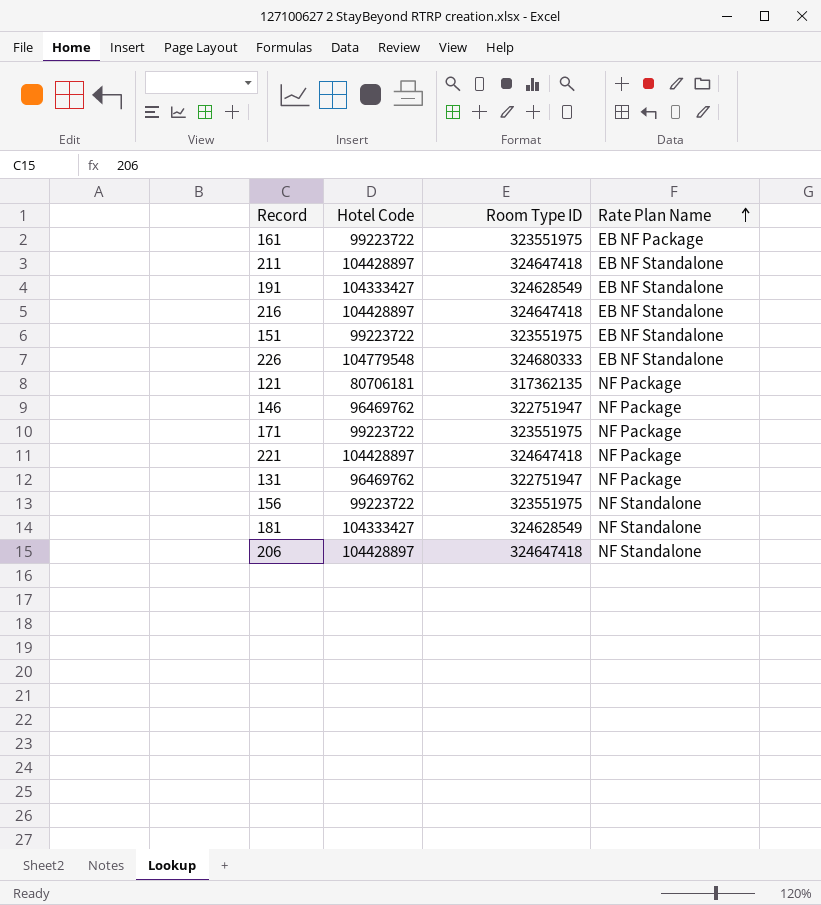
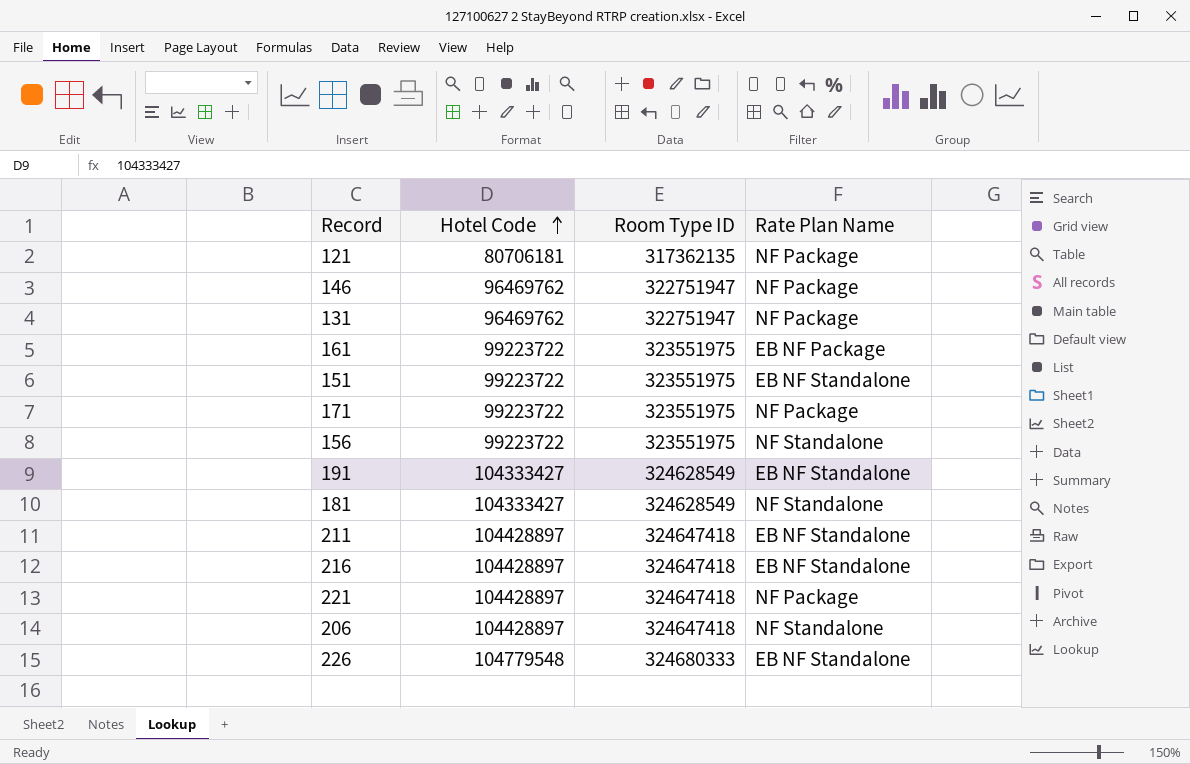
row order: Rate Plan Name ascending -> Hotel Code ascending

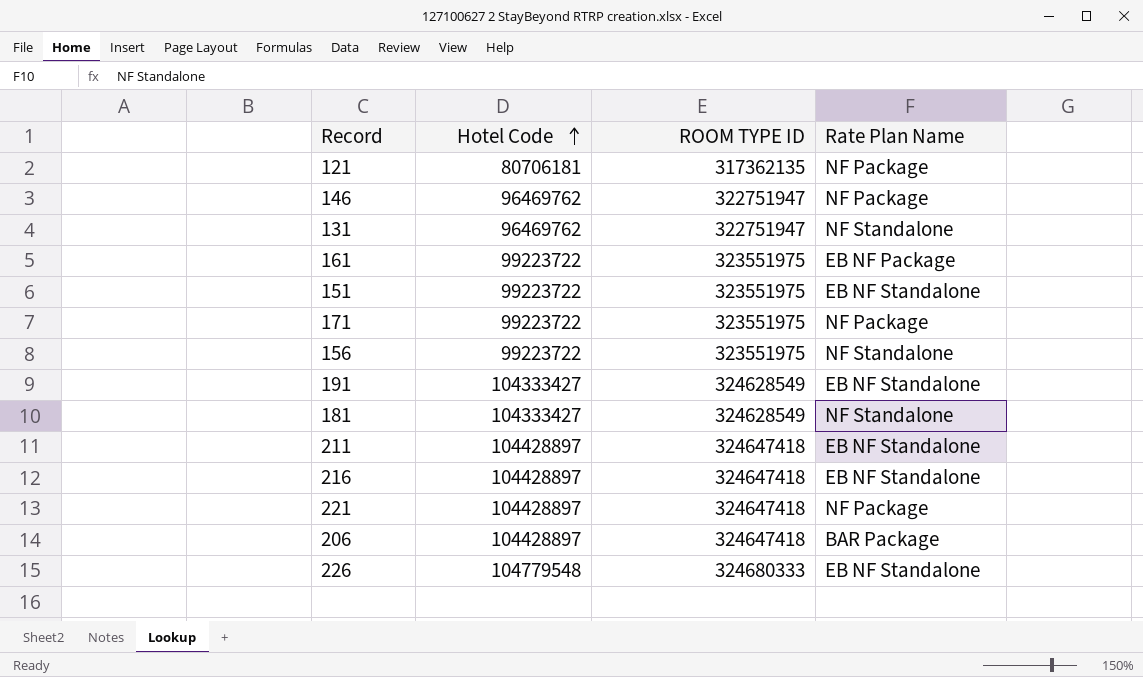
column name: Room Type ID -> ROOM TYPE ID
131 | Rate Plan Name: NF Package -> NF Standalone
206 | Rate Plan Name: NF Standalone -> BAR Package

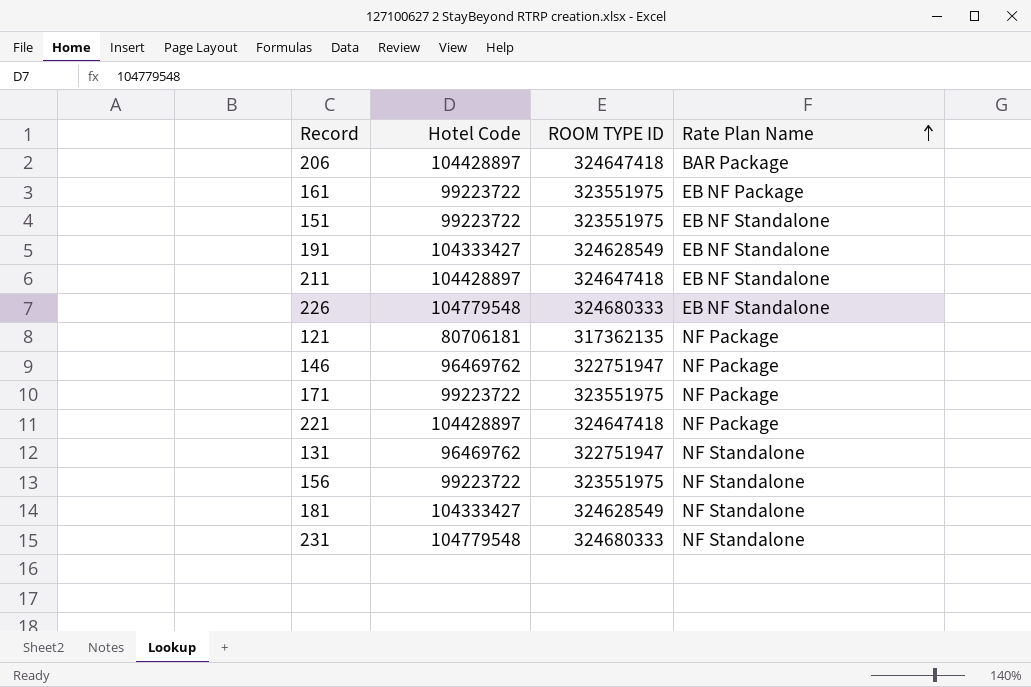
row order: Hotel Code ascending -> Rate Plan Name ascending
row 216: 104428897 | 324647418 | EB NF Standalone -> none
row 231: none -> 104779548 | 324680333 | NF Standalone

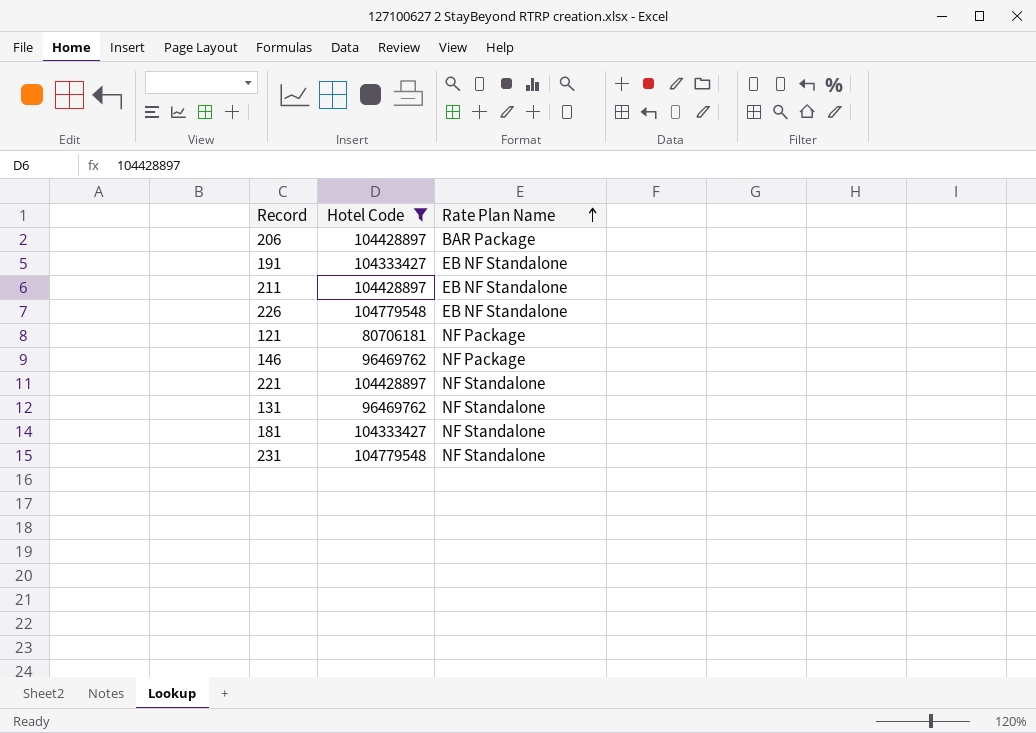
filter: none -> Hotel Code != 99223722
column ROOM TYPE ID | position: 3 -> none
221 | Rate Plan Name: NF Package -> NF Standalone

